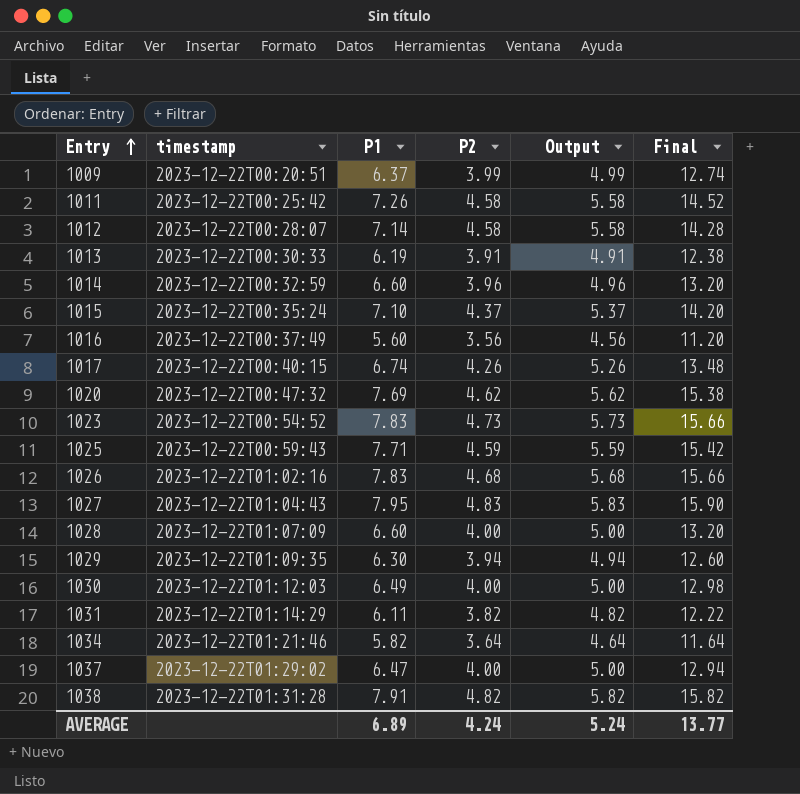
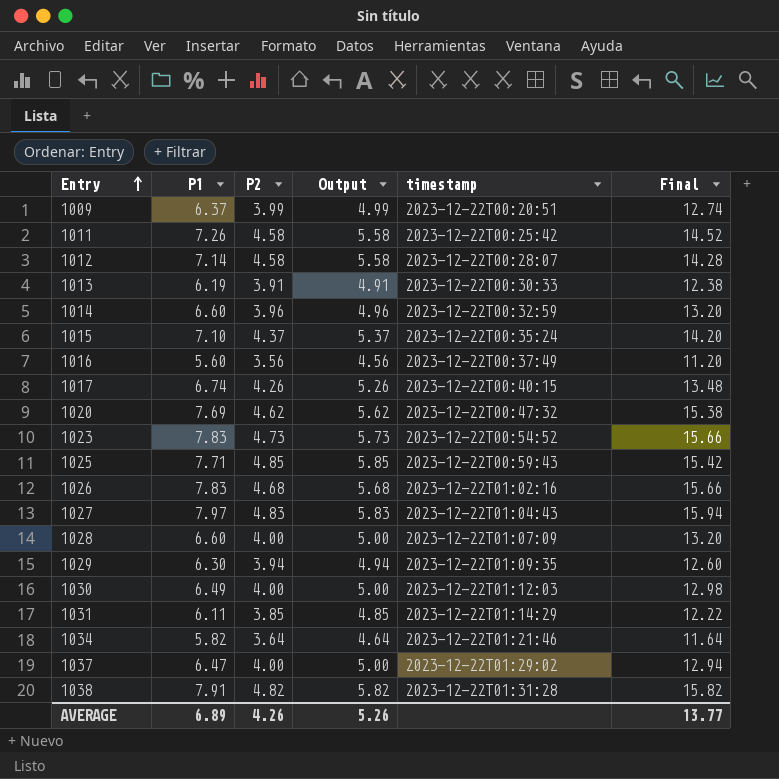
column timestamp | position: 2 -> 5
1025 | P2: 4.59 -> 4.85
1025 | Output: 5.59 -> 5.85
1027 | P1: 7.95 -> 7.97
1027 | Final: 15.90 -> 15.94
1031 | P2: 3.82 -> 3.85
1031 | Output: 4.82 -> 4.85
AVERAGE | P2: 4.24 -> 4.26
AVERAGE | Output: 5.24 -> 5.26

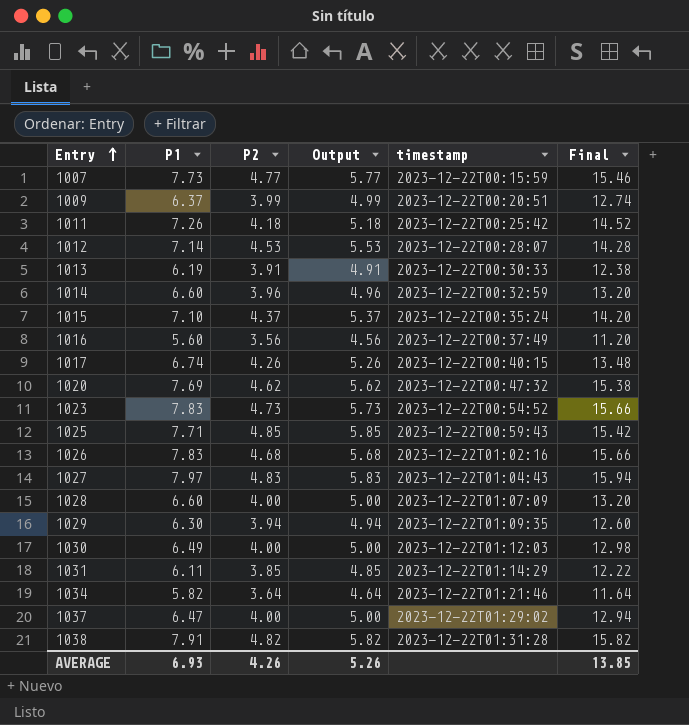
row 1007: none -> 7.73 | 4.77 | 5.77 | 2023-12-22T00:15:59 | 15.46
1011 | P2: 4.58 -> 4.18
1011 | Output: 5.58 -> 5.18
1012 | P2: 4.58 -> 4.53
1012 | Output: 5.58 -> 5.53
AVERAGE | P1: 6.89 -> 6.93
AVERAGE | Final: 13.77 -> 13.85

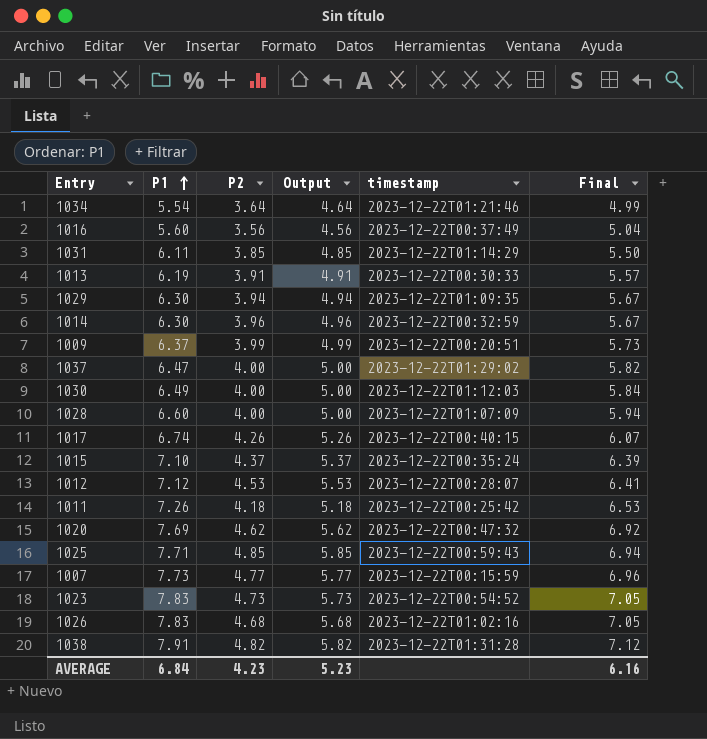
row order: Entry ascending -> P1 ascending
column Final | formula: [P1] * 2 -> [P1] * 0.9
row 1027: 7.97 | 4.83 | 5.83 | 2023-12-22T01:04:43 | 15.94 -> none
1034 | P1: 5.82 -> 5.54
1014 | P1: 6.60 -> 6.30
1012 | P1: 7.14 -> 7.12
AVERAGE | P1: 6.93 -> 6.84
AVERAGE | P2: 4.26 -> 4.23
AVERAGE | Output: 5.26 -> 5.23
AVERAGE | Final: 13.85 -> 6.16

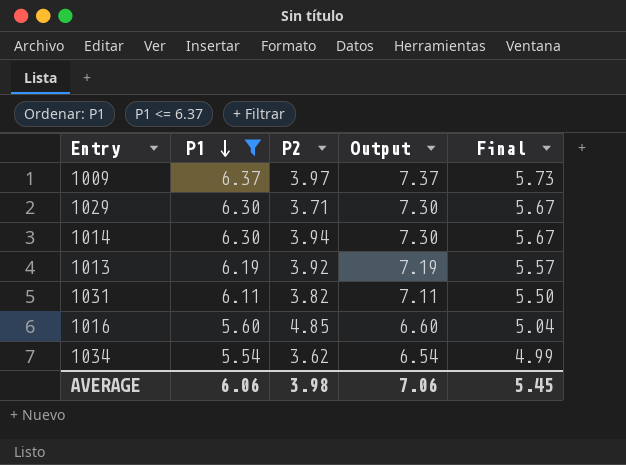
filter: none -> P1 <= 6.37
row order: P1 ascending -> P1 descending
column timestamp | position: 5 -> none
column Output | formula: [P2] + 1 -> [P1] + 1
1009 | P2: 3.99 -> 3.97
1029 | P2: 3.94 -> 3.71
1014 | P2: 3.96 -> 3.94
1013 | P2: 3.91 -> 3.92
1031 | P2: 3.85 -> 3.82
1016 | P2: 3.56 -> 4.85
1034 | P2: 3.64 -> 3.62
AVERAGE | P1: 6.84 -> 6.06
AVERAGE | P2: 4.23 -> 3.98
AVERAGE | Output: 5.23 -> 7.06
AVERAGE | Final: 6.16 -> 5.45

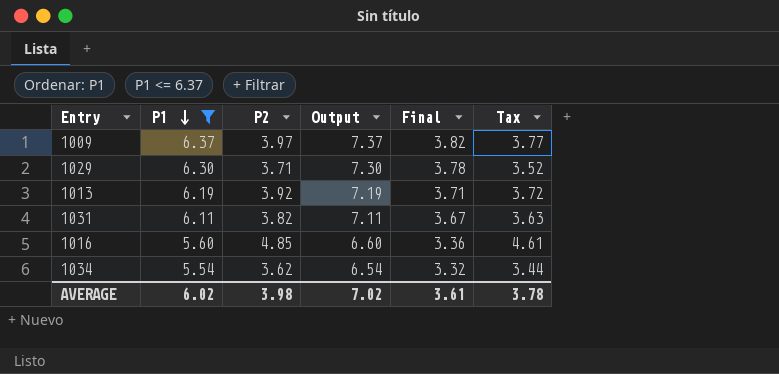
column Final | formula: [P1] * 0.9 -> [P1] * 0.6
column Tax | formula: none -> [P2] * 0.95
row 1014: 6.30 | 3.94 | 7.30 | 5.67 -> none
AVERAGE | P1: 6.06 -> 6.02
AVERAGE | Output: 7.06 -> 7.02
AVERAGE | Final: 5.45 -> 3.61

